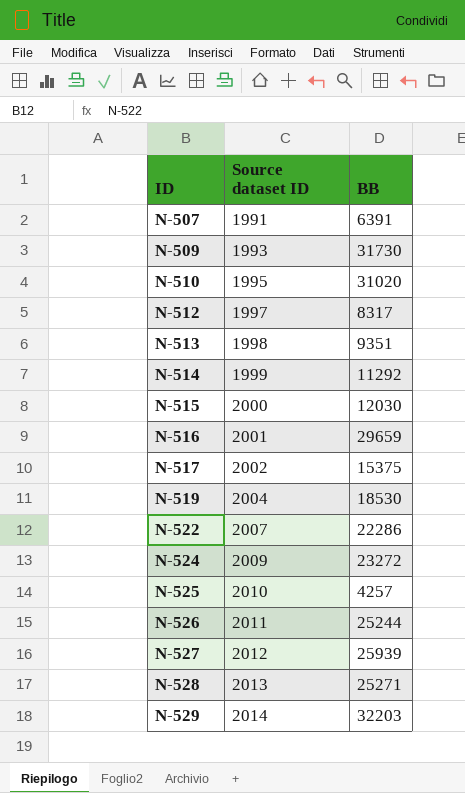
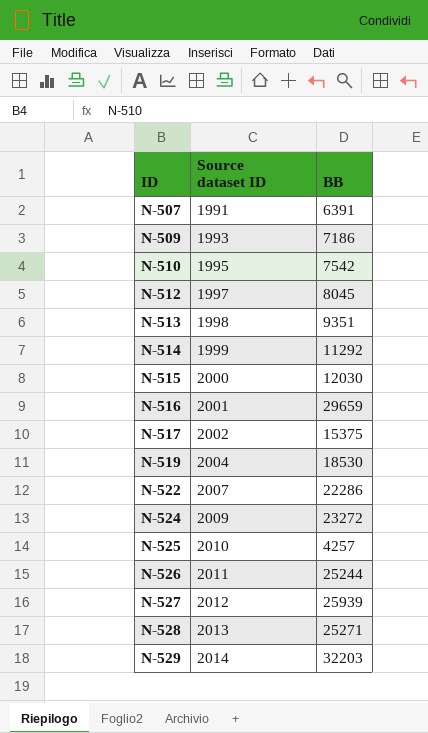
N-509 | BB: 31730 -> 7186
N-510 | BB: 31020 -> 7542
N-512 | BB: 8317 -> 8045

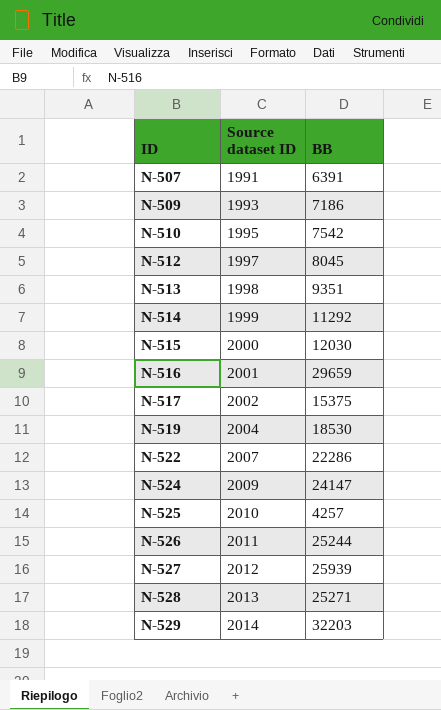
N-524 | BB: 23272 -> 24147

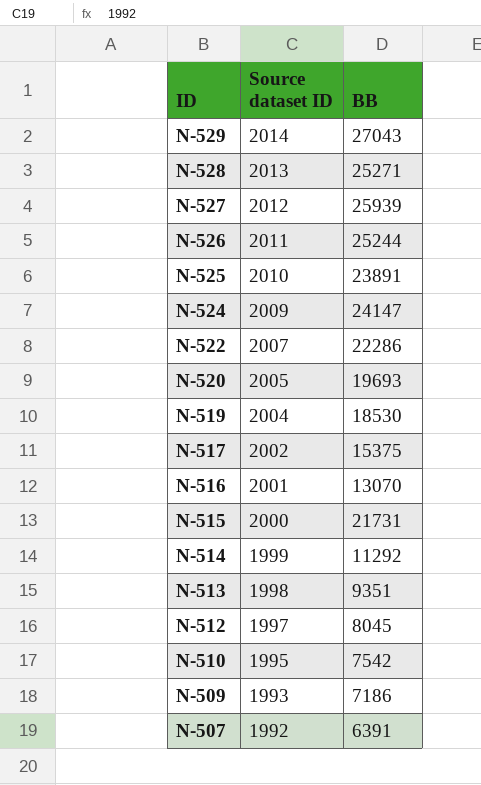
row order: ID ascending -> ID descending
N-529 | BB: 32203 -> 27043
N-525 | BB: 4257 -> 23891
row N-520: none -> 2005 | 19693
N-516 | BB: 29659 -> 13070
N-515 | BB: 12030 -> 21731
N-507 | Source dataset ID: 1991 -> 1992

